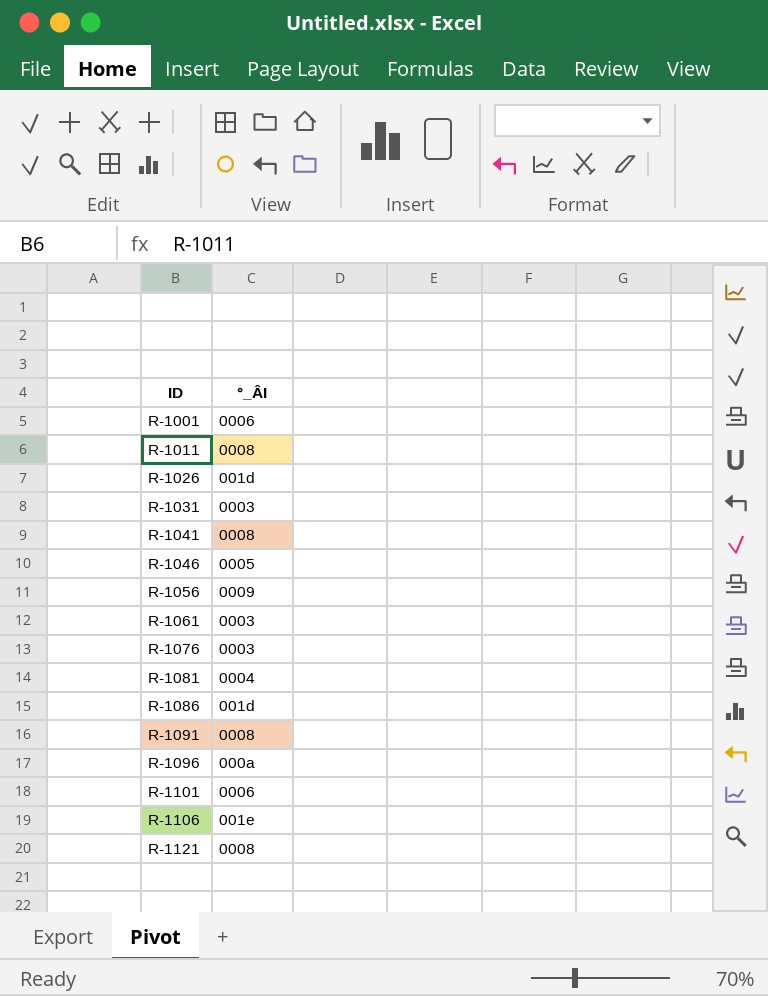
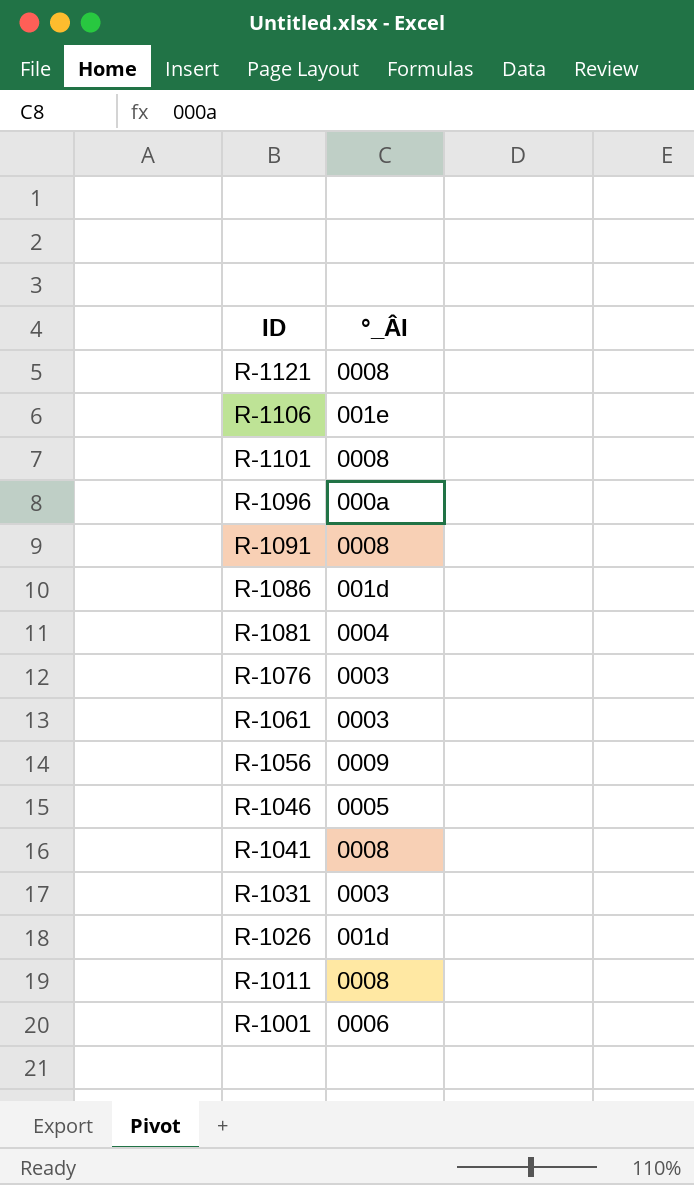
row order: ID ascending -> ID descending
R-1101 | °_ÂI: 0006 -> 0008

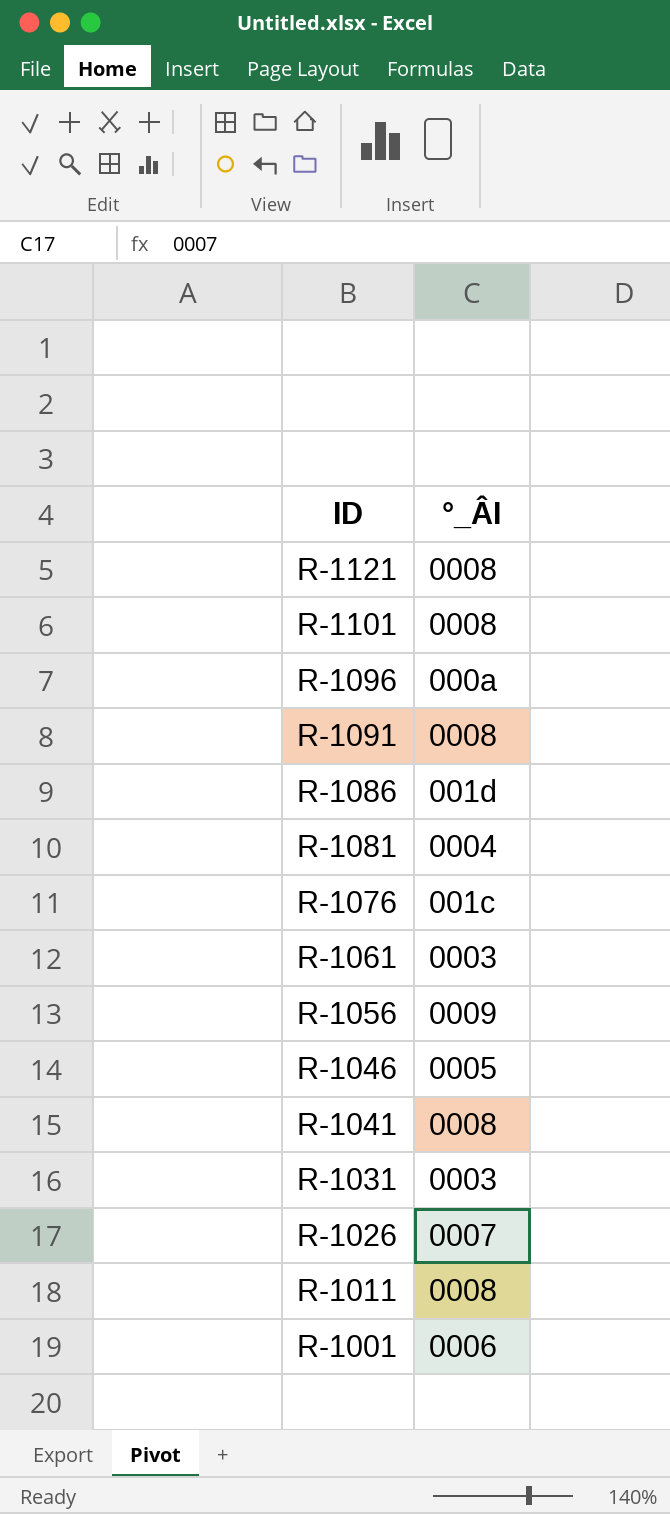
row R-1106: 001e -> none
R-1076 | °_ÂI: 0003 -> 001c
R-1026 | °_ÂI: 001d -> 0007

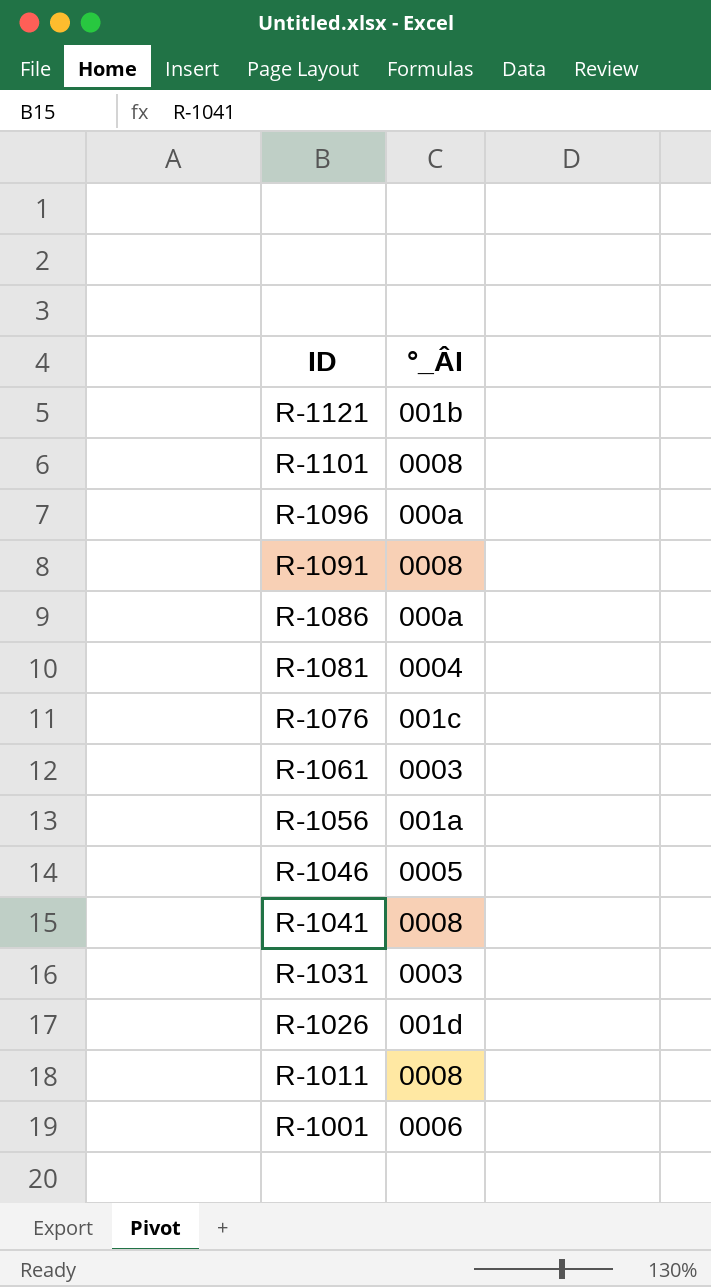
R-1121 | °_ÂI: 0008 -> 001b
R-1086 | °_ÂI: 001d -> 000a
R-1056 | °_ÂI: 0009 -> 001a
R-1026 | °_ÂI: 0007 -> 001d

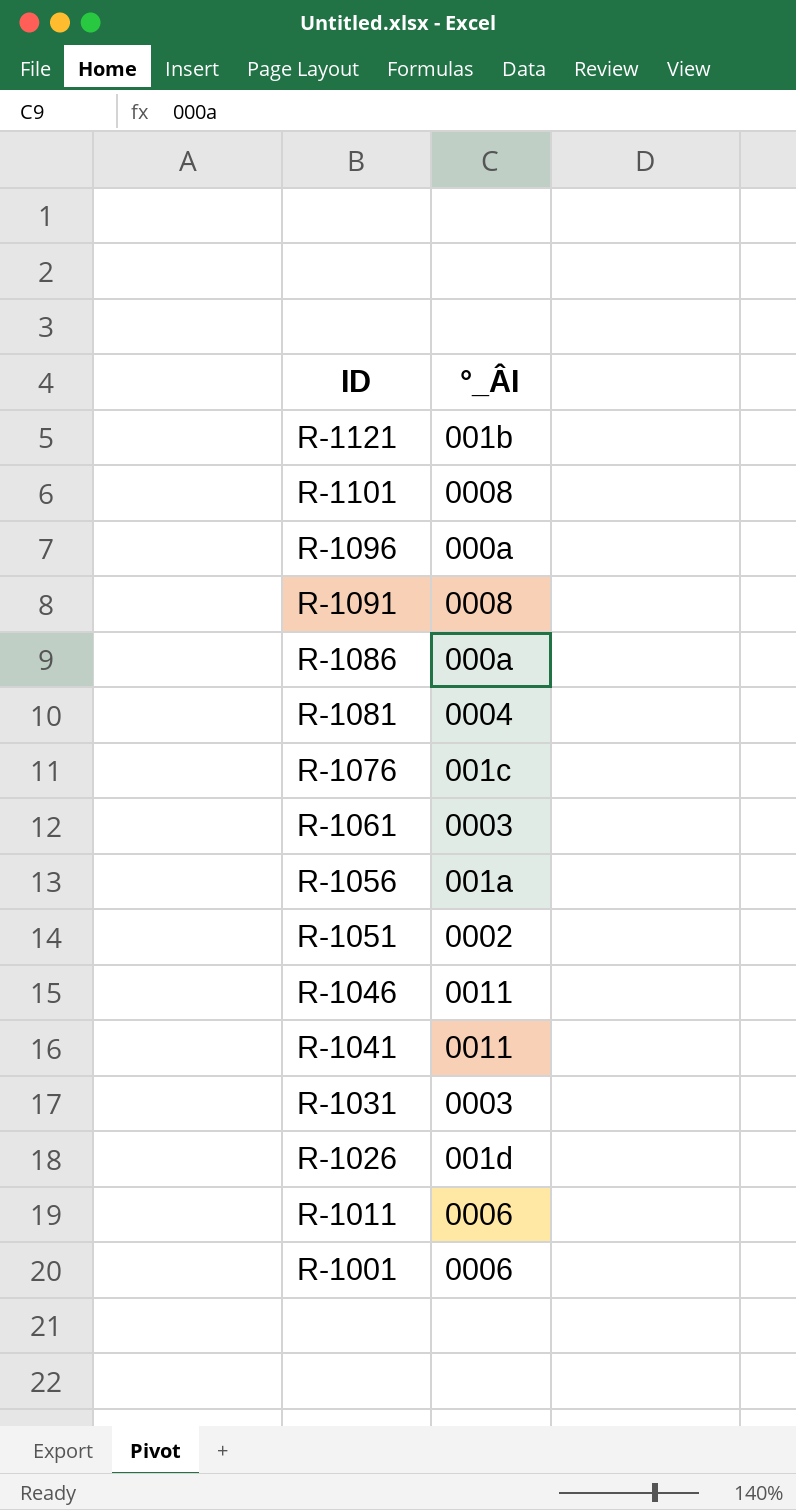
row R-1051: none -> 0002
R-1046 | °_ÂI: 0005 -> 0011
R-1041 | °_ÂI: 0008 -> 0011
R-1011 | °_ÂI: 0008 -> 0006

